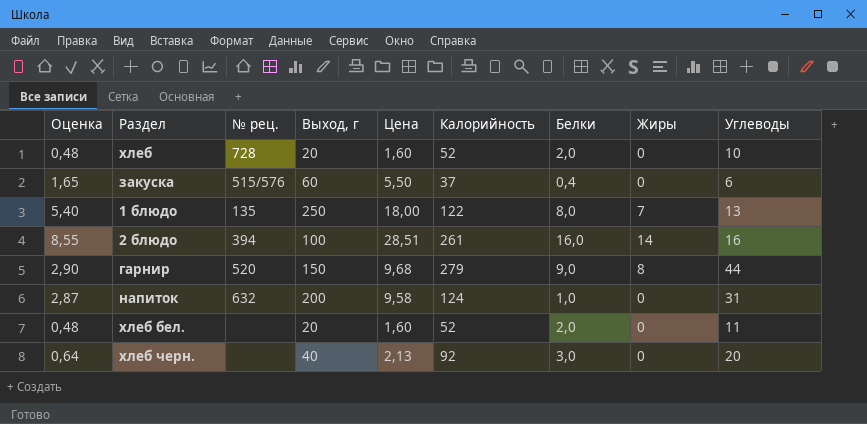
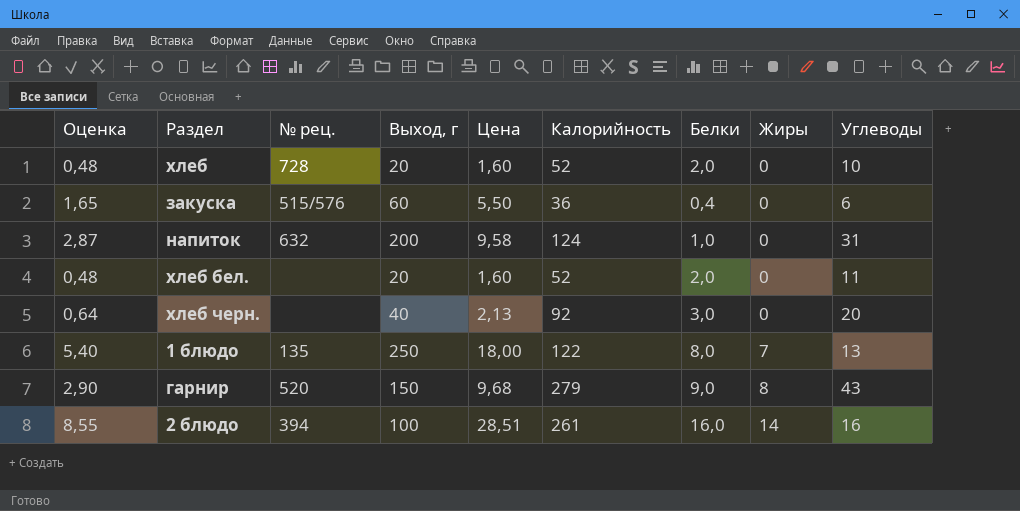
row order: none -> Жиры ascending
закуска | Калорийность: 37 -> 36
гарнир | Углеводы: 44 -> 43

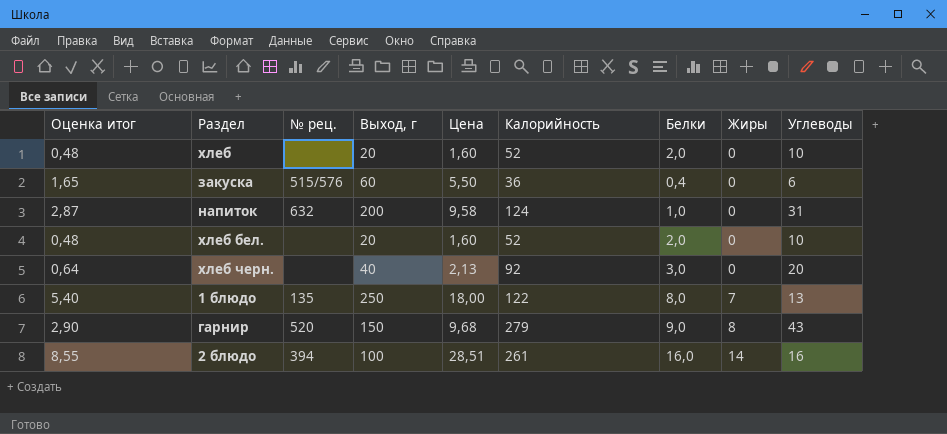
column name: Оценка -> Оценка итог
хлеб | № рец.: 728 -> none
хлеб бел. | Углеводы: 11 -> 10

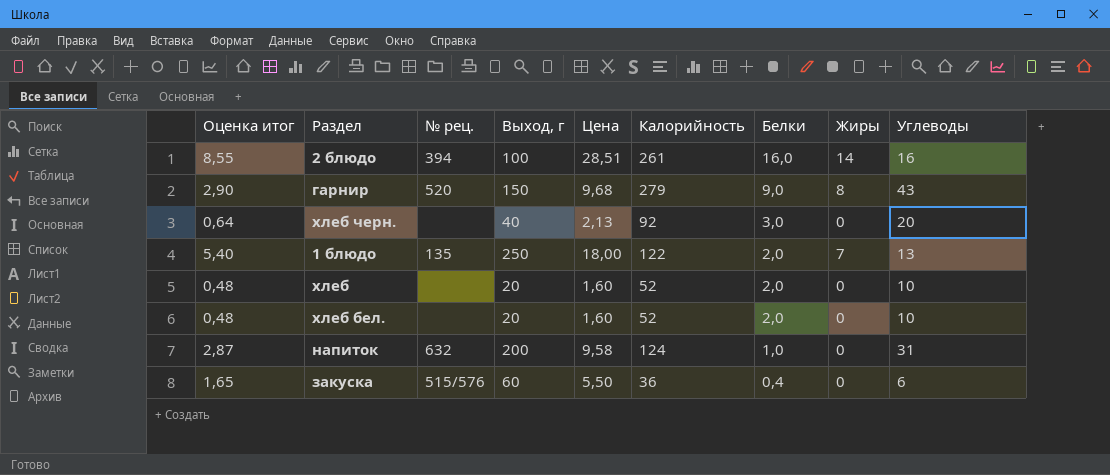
row order: Жиры ascending -> Белки descending
1 блюдо | Белки: 8,0 -> 2,0

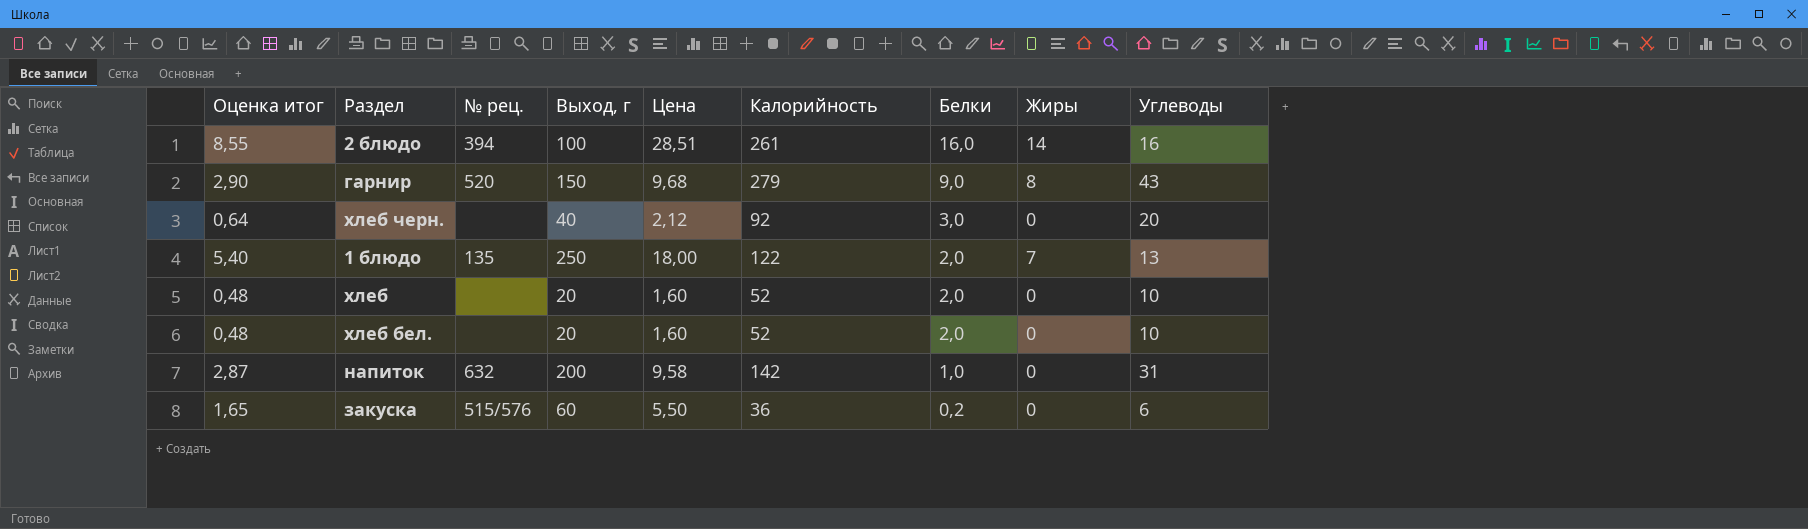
хлеб черн. | Цена: 2,13 -> 2,12
напиток | Калорийность: 124 -> 142
закуска | Белки: 0,4 -> 0,2

